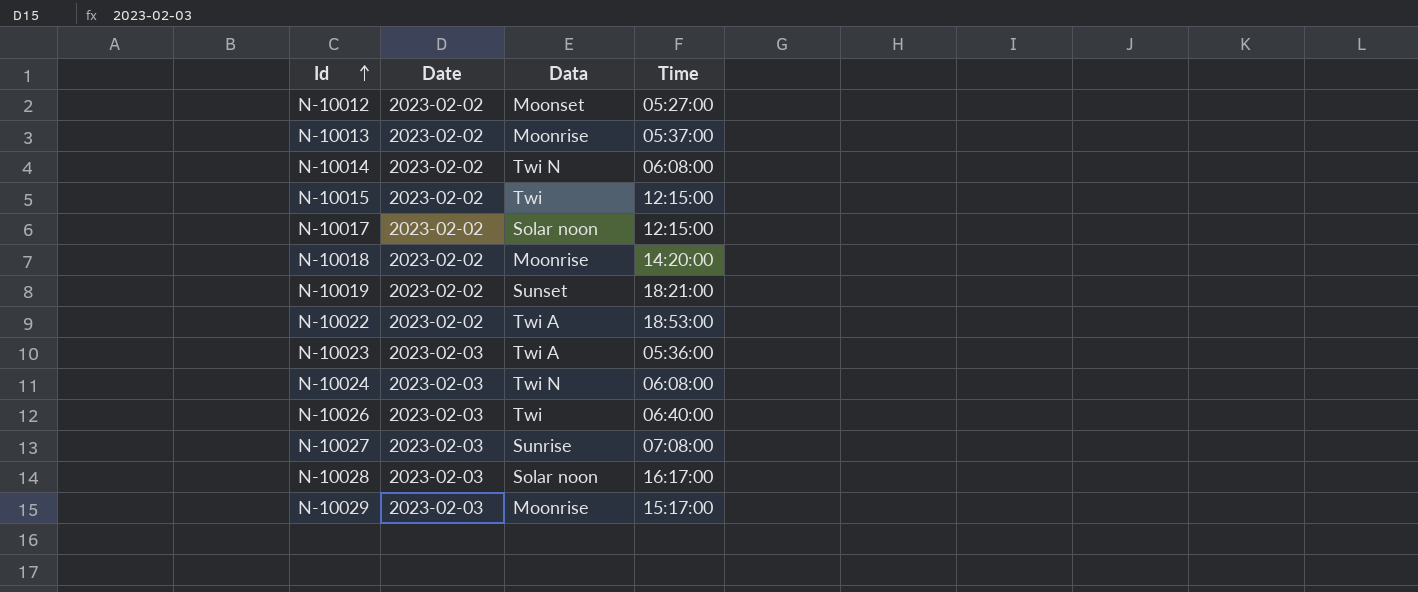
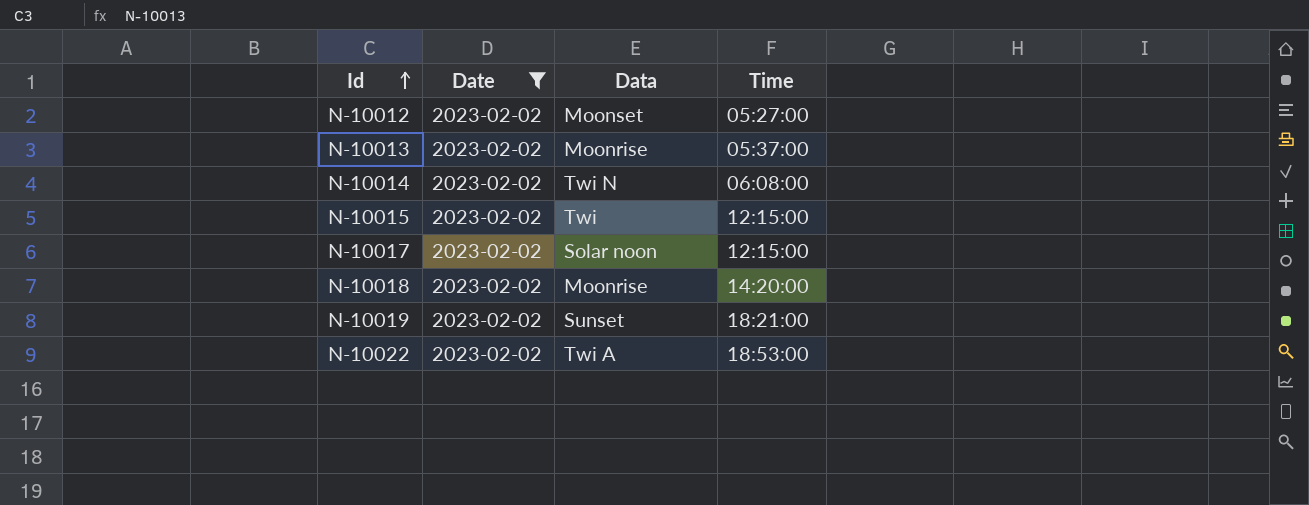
filter: none -> Date = 2023-02-02

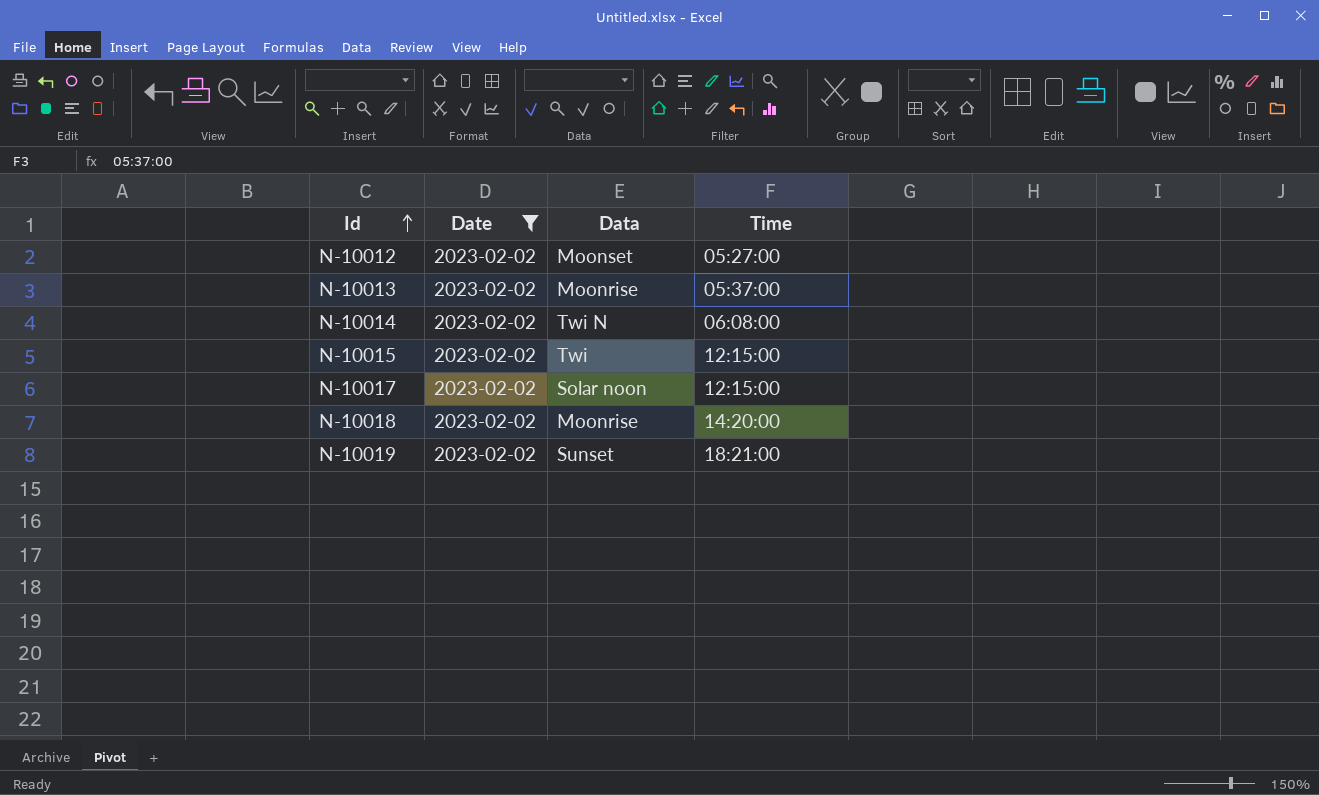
row N-10022: 2023-02-02 | Twi A | 18:53:00 -> none

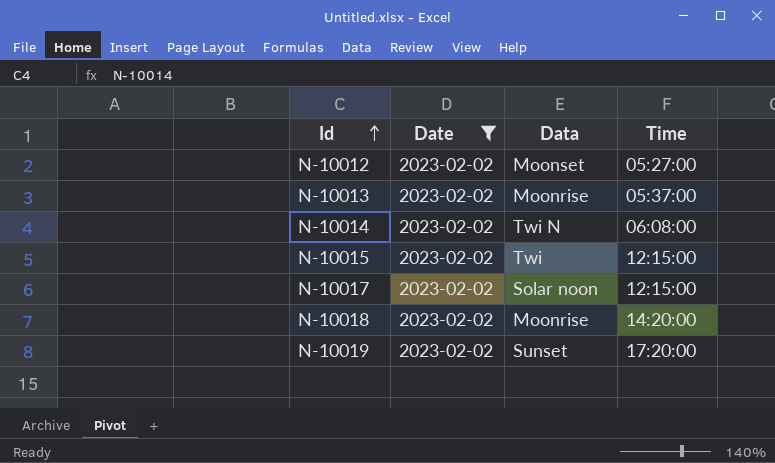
N-10019 | Time: 18:21:00 -> 17:20:00

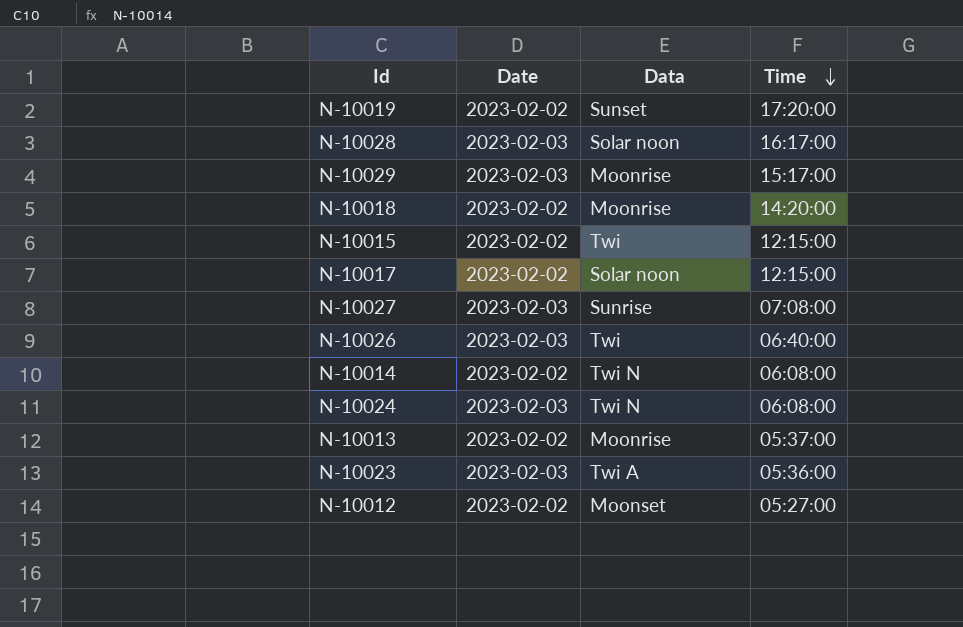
filter: Date = 2023-02-02 -> none
row order: Id ascending -> Time descending

